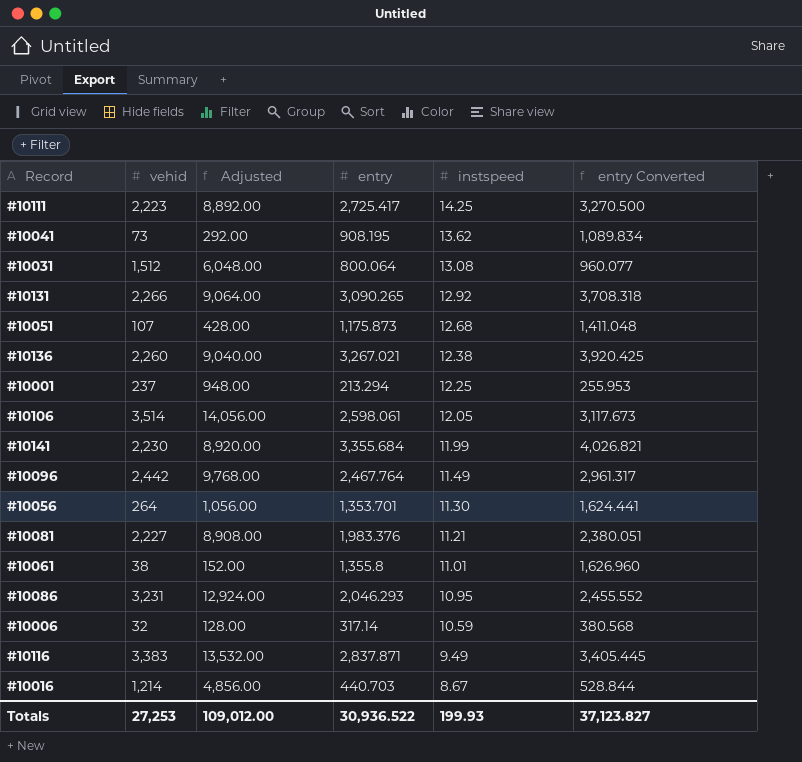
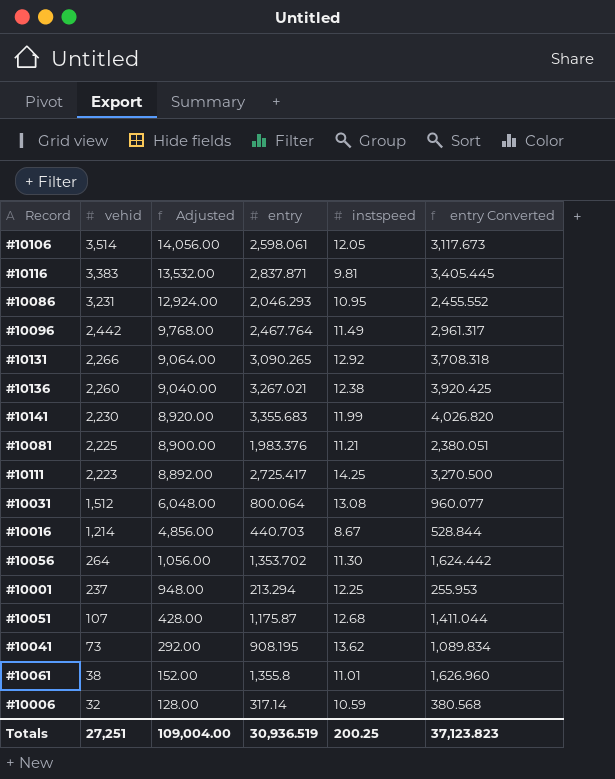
row order: instspeed descending -> vehid descending
#10116 | instspeed: 9.49 -> 9.81
#10141 | entry: 3,355.684 -> 3,355.683
#10141 | entry Converted: 4,026.821 -> 4,026.820
#10081 | vehid: 2,227 -> 2,225
#10081 | Adjusted: 8,908.00 -> 8,900.00
#10056 | entry: 1,353.701 -> 1,353.702
#10056 | entry Converted: 1,624.441 -> 1,624.442
#10051 | entry: 1,175.873 -> 1,175.87
#10051 | entry Converted: 1,411.048 -> 1,411.044
Totals | vehid: 27,253 -> 27,251
Totals | Adjusted: 109,012.00 -> 109,004.00
Totals | entry: 30,936.522 -> 30,936.519
Totals | instspeed: 199.93 -> 200.25
Totals | entry Converted: 37,123.827 -> 37,123.823

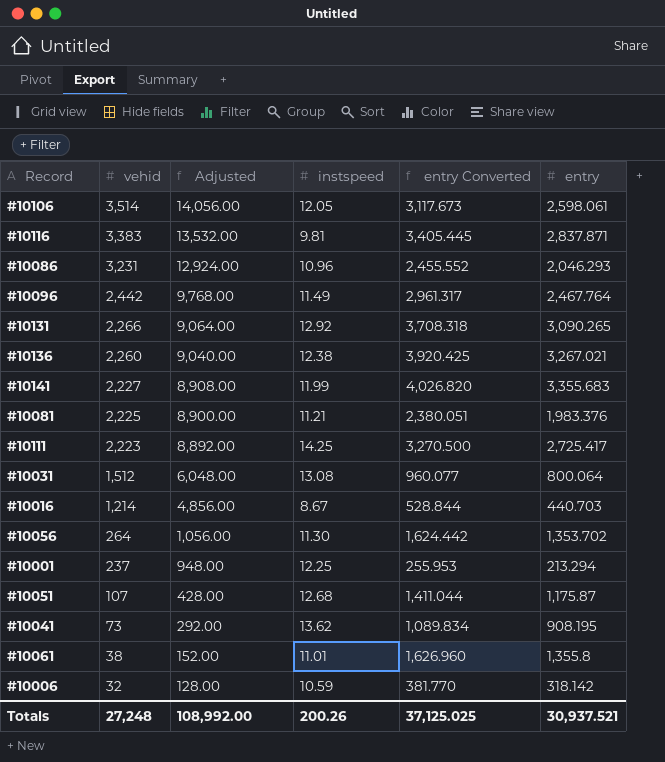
column entry | position: 4 -> 6
#10086 | instspeed: 10.95 -> 10.96
#10141 | vehid: 2,230 -> 2,227
#10141 | Adjusted: 8,920.00 -> 8,908.00
#10006 | entry Converted: 380.568 -> 381.770
#10006 | entry: 317.14 -> 318.142
Totals | vehid: 27,251 -> 27,248
Totals | Adjusted: 109,004.00 -> 108,992.00
Totals | instspeed: 200.25 -> 200.26
Totals | entry Converted: 37,123.823 -> 37,125.025
Totals | entry: 30,936.519 -> 30,937.521

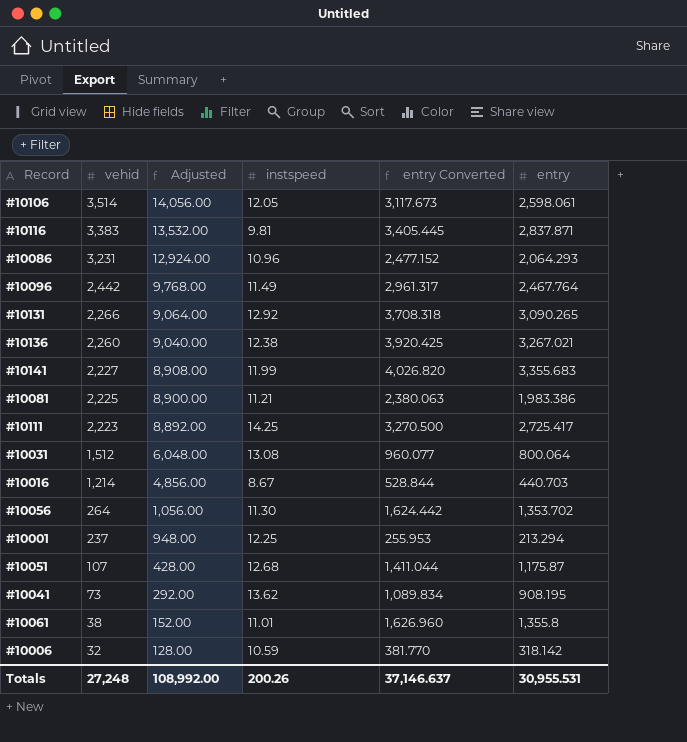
#10086 | entry Converted: 2,455.552 -> 2,477.152
#10086 | entry: 2,046.293 -> 2,064.293
#10081 | entry Converted: 2,380.051 -> 2,380.063
#10081 | entry: 1,983.376 -> 1,983.386
Totals | entry Converted: 37,125.025 -> 37,146.637
Totals | entry: 30,937.521 -> 30,955.531

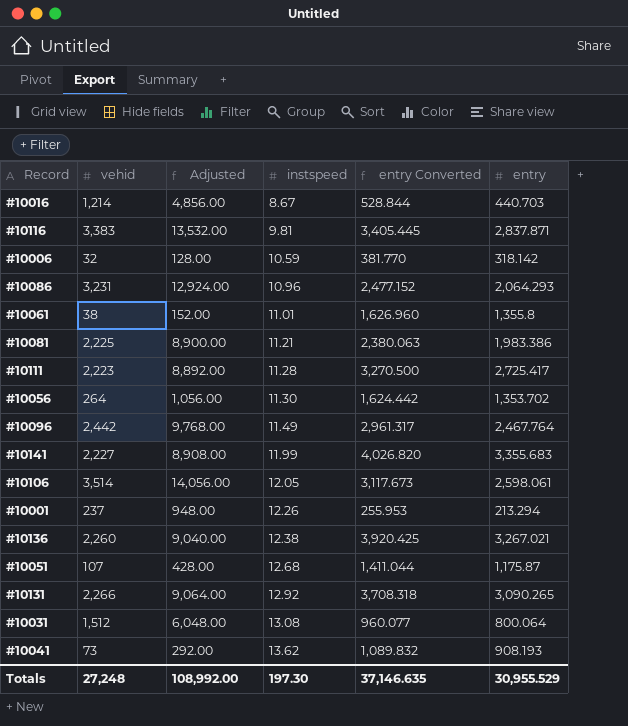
row order: vehid descending -> instspeed ascending
#10111 | instspeed: 14.25 -> 11.28
#10001 | instspeed: 12.25 -> 12.26
#10041 | entry Converted: 1,089.834 -> 1,089.832
#10041 | entry: 908.195 -> 908.193
Totals | instspeed: 200.26 -> 197.30
Totals | entry Converted: 37,146.637 -> 37,146.635
Totals | entry: 30,955.531 -> 30,955.529

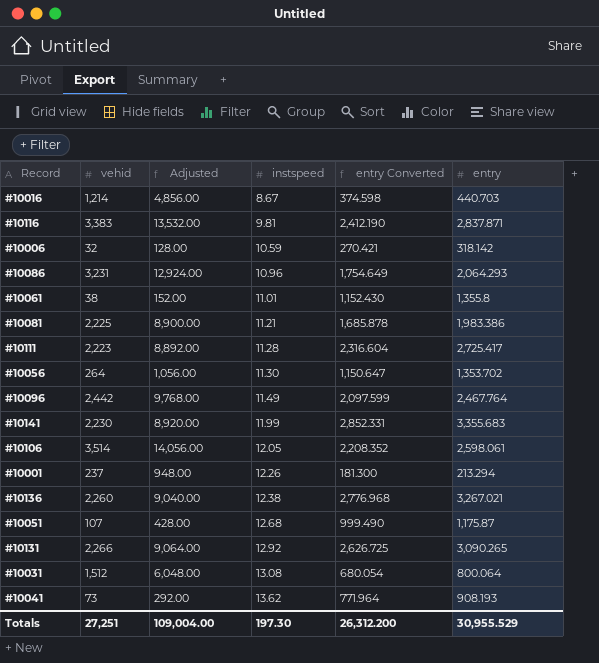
column entry Converted | formula: [entry] * 1.2 -> [entry] * 0.85
#10141 | vehid: 2,227 -> 2,230
#10141 | Adjusted: 8,908.00 -> 8,920.00
Totals | vehid: 27,248 -> 27,251
Totals | Adjusted: 108,992.00 -> 109,004.00
Totals | entry Converted: 37,146.635 -> 26,312.200

